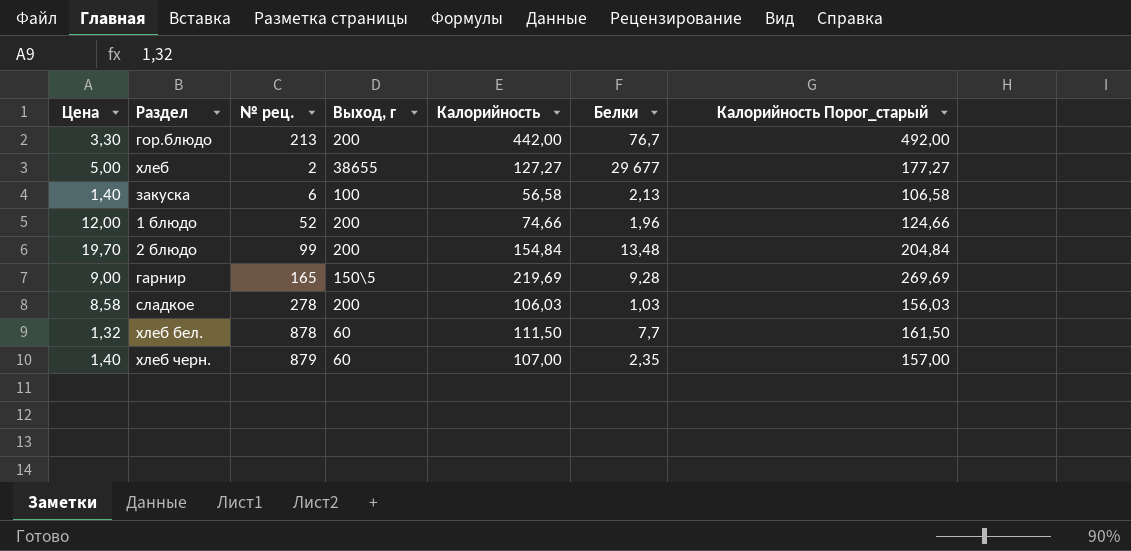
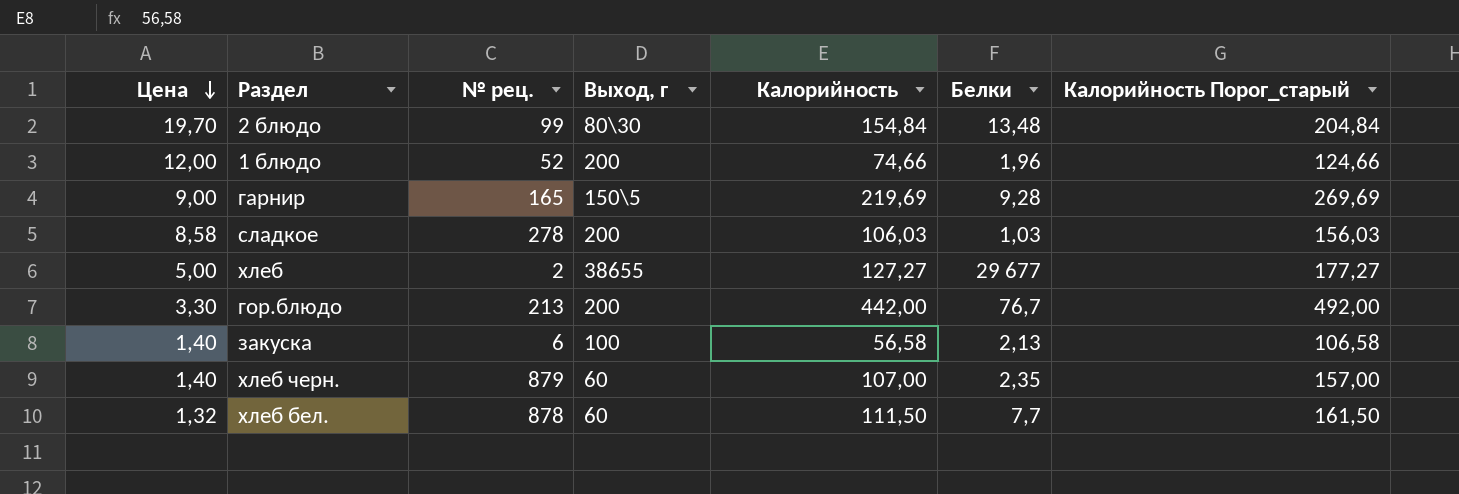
row order: none -> Цена descending
2 блюдо | Выход, г: 200 -> 80\30

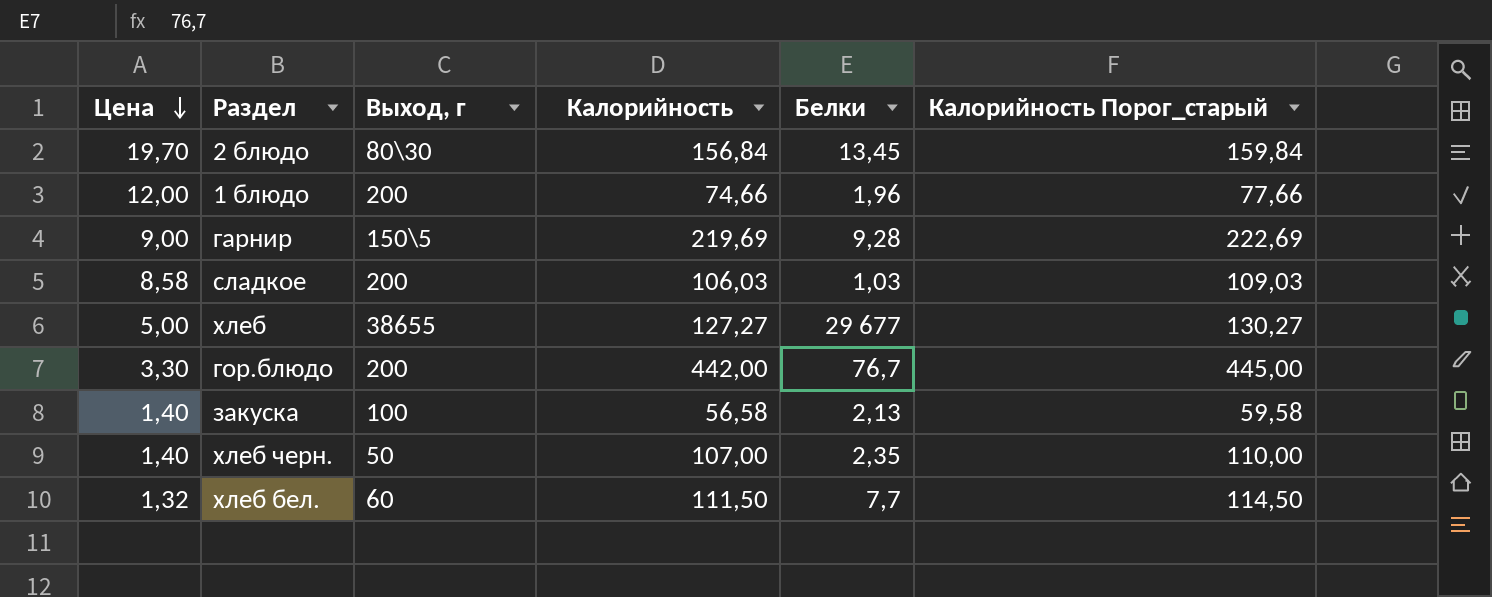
column № рец. | position: 3 -> none
column Калорийность Порог_старый | formula: [Калорийность] + 50 -> [Калорийность] + 3
2 блюдо | Калорийность: 154,84 -> 156,84
2 блюдо | Белки: 13,48 -> 13,45
хлеб черн. | Выход, г: 60 -> 50

